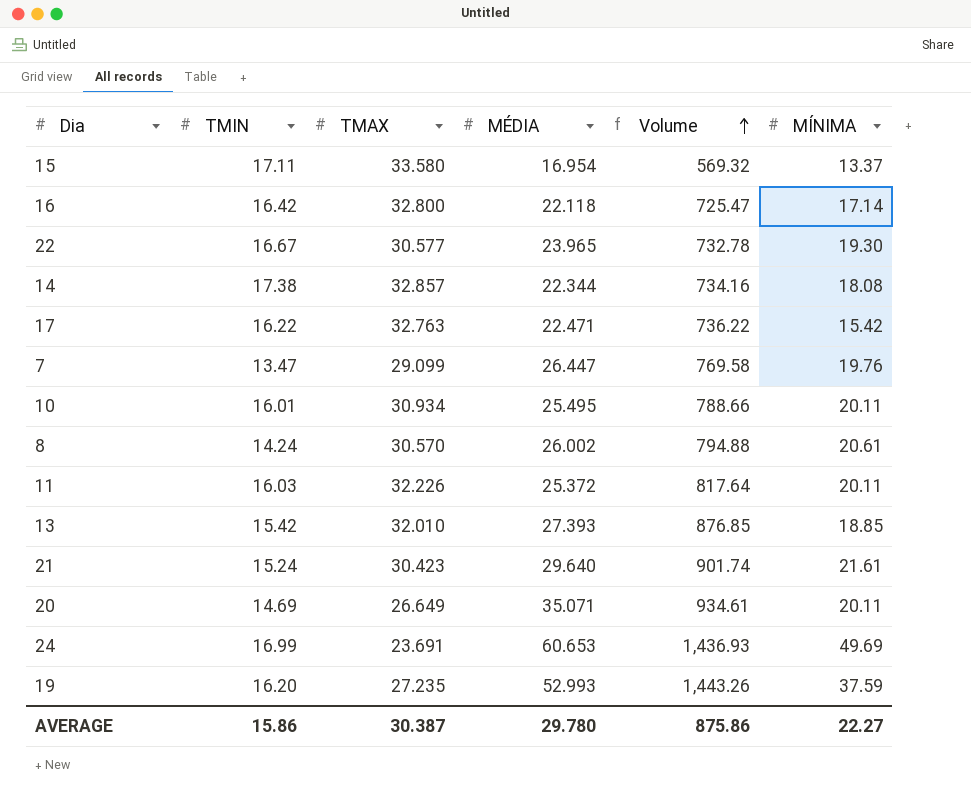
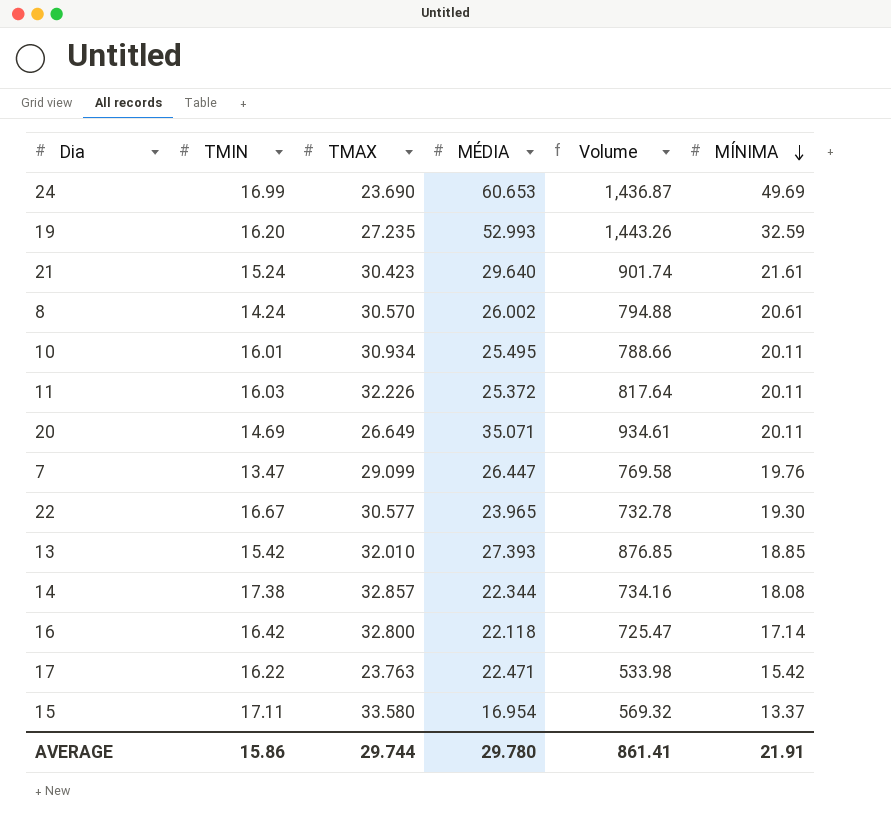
row order: Volume ascending -> MÍNIMA descending
24 | TMAX: 23.691 -> 23.690
24 | Volume: 1,436.93 -> 1,436.87
19 | MÍNIMA: 37.59 -> 32.59
17 | TMAX: 32.763 -> 23.763
17 | Volume: 736.22 -> 533.98
AVERAGE | TMAX: 30.387 -> 29.744
AVERAGE | Volume: 875.86 -> 861.41
AVERAGE | MÍNIMA: 22.27 -> 21.91

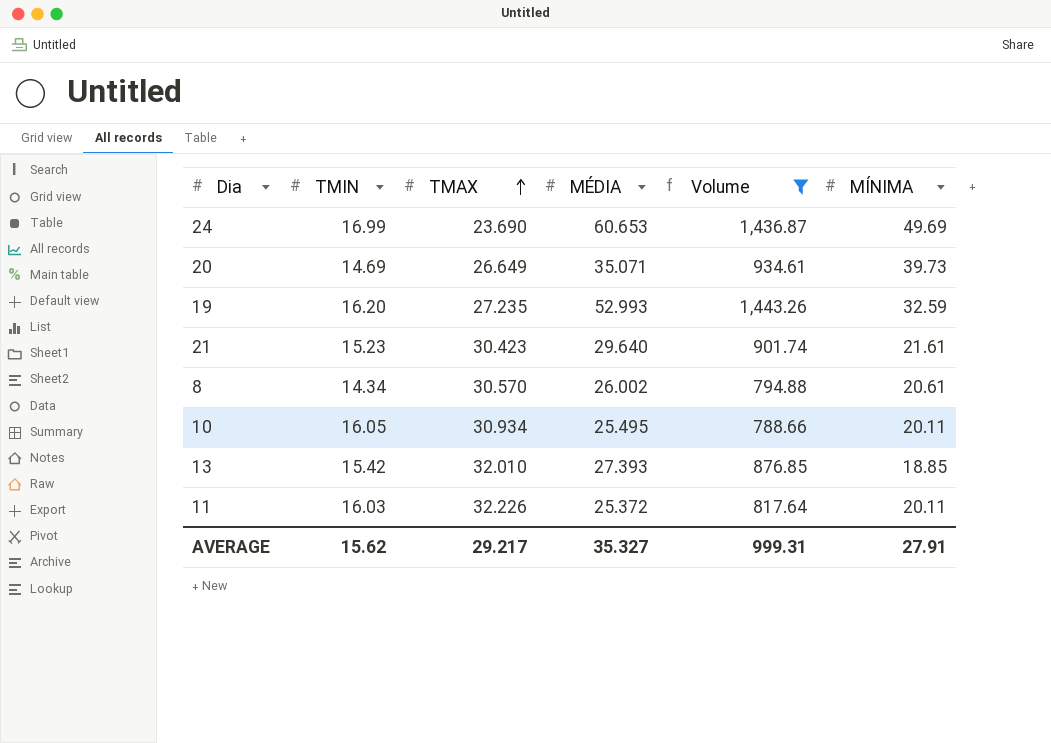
filter: none -> Volume >= 788.66
row order: MÍNIMA descending -> TMAX ascending
20 | MÍNIMA: 20.11 -> 39.73
21 | TMIN: 15.24 -> 15.23
8 | TMIN: 14.24 -> 14.34
10 | TMIN: 16.01 -> 16.05
AVERAGE | TMIN: 15.86 -> 15.62
AVERAGE | TMAX: 29.744 -> 29.217
AVERAGE | MÉDIA: 29.780 -> 35.327
AVERAGE | Volume: 861.41 -> 999.31
AVERAGE | MÍNIMA: 21.91 -> 27.91

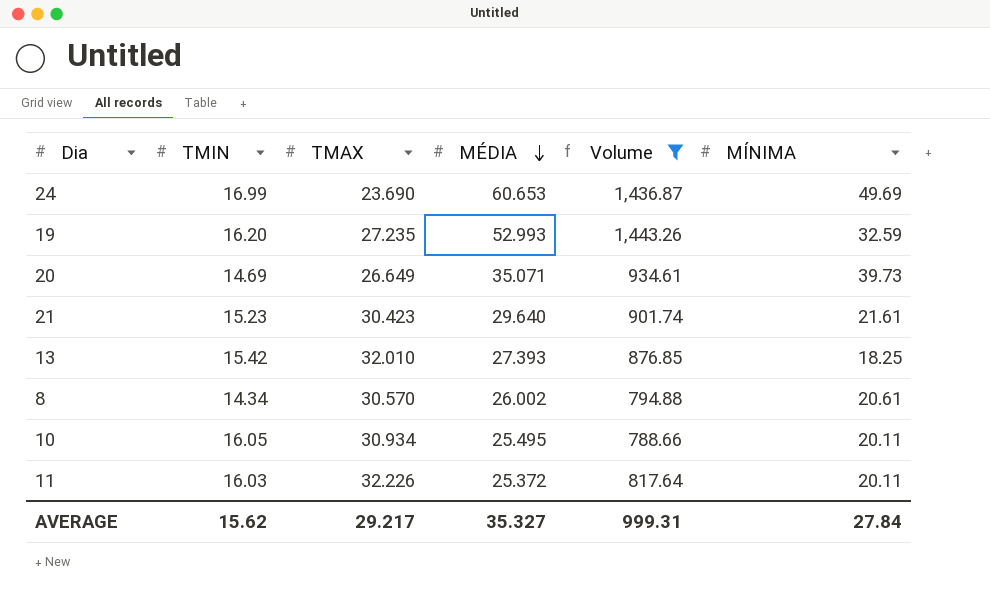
row order: TMAX ascending -> MÉDIA descending
13 | MÍNIMA: 18.85 -> 18.25
AVERAGE | MÍNIMA: 27.91 -> 27.84

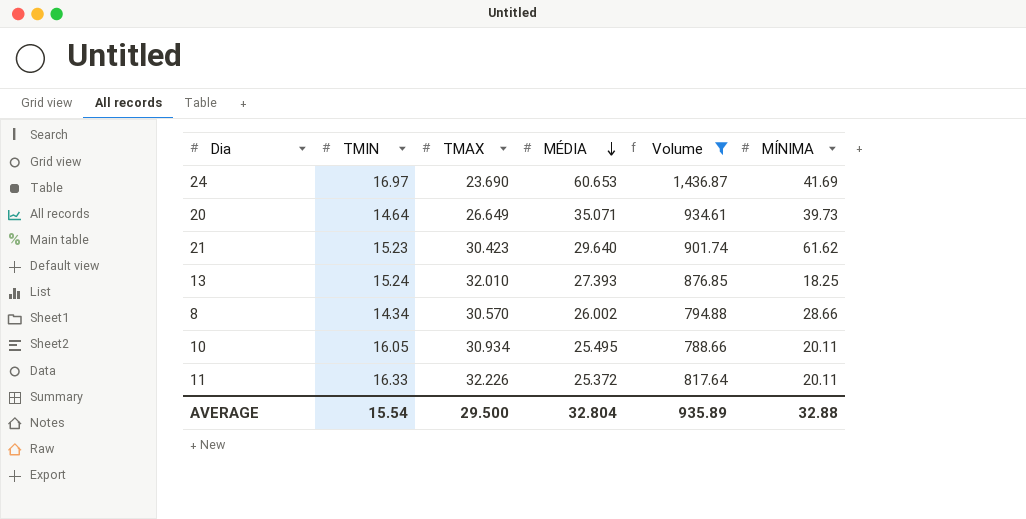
row 19: 16.20 | 27.235 | 52.993 | 1,443.26 | 32.59 -> none
24 | TMIN: 16.99 -> 16.97
24 | MÍNIMA: 49.69 -> 41.69
20 | TMIN: 14.69 -> 14.64
21 | MÍNIMA: 21.61 -> 61.62
13 | TMIN: 15.42 -> 15.24
8 | MÍNIMA: 20.61 -> 28.66
11 | TMIN: 16.03 -> 16.33
AVERAGE | TMIN: 15.62 -> 15.54
AVERAGE | TMAX: 29.217 -> 29.500
AVERAGE | MÉDIA: 35.327 -> 32.804
AVERAGE | Volume: 999.31 -> 935.89
AVERAGE | MÍNIMA: 27.84 -> 32.88

